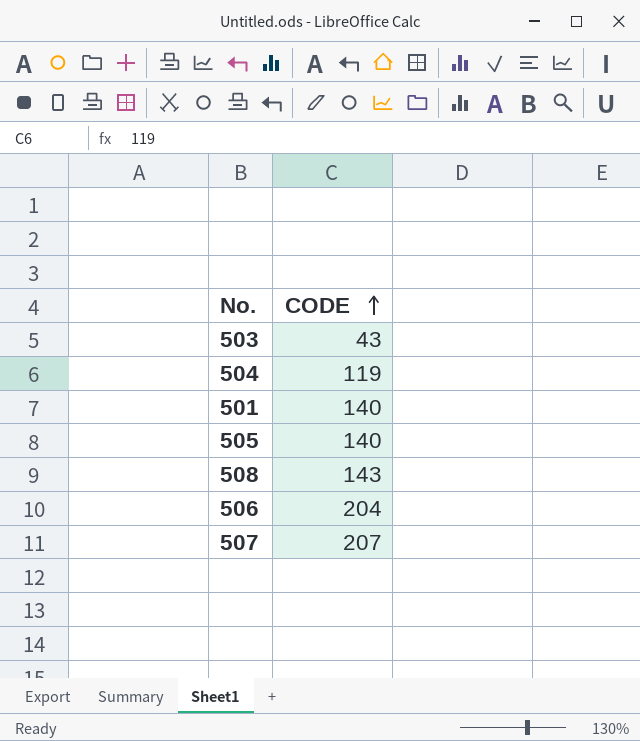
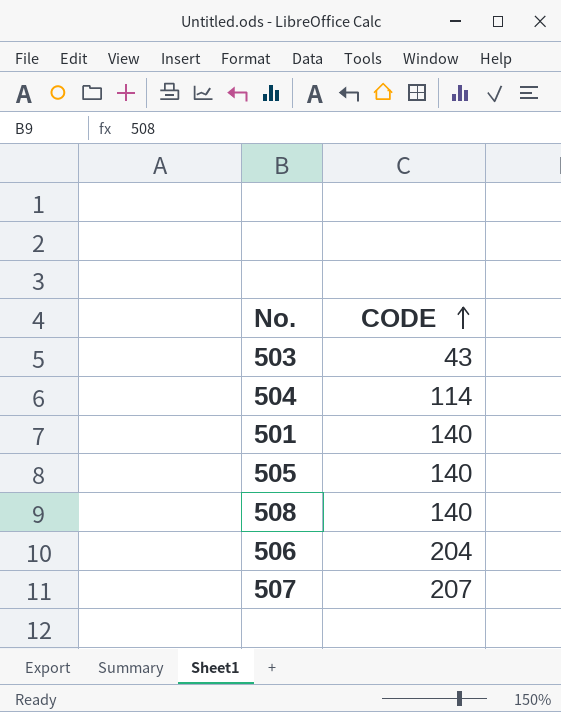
504 | CODE: 119 -> 114
508 | CODE: 143 -> 140

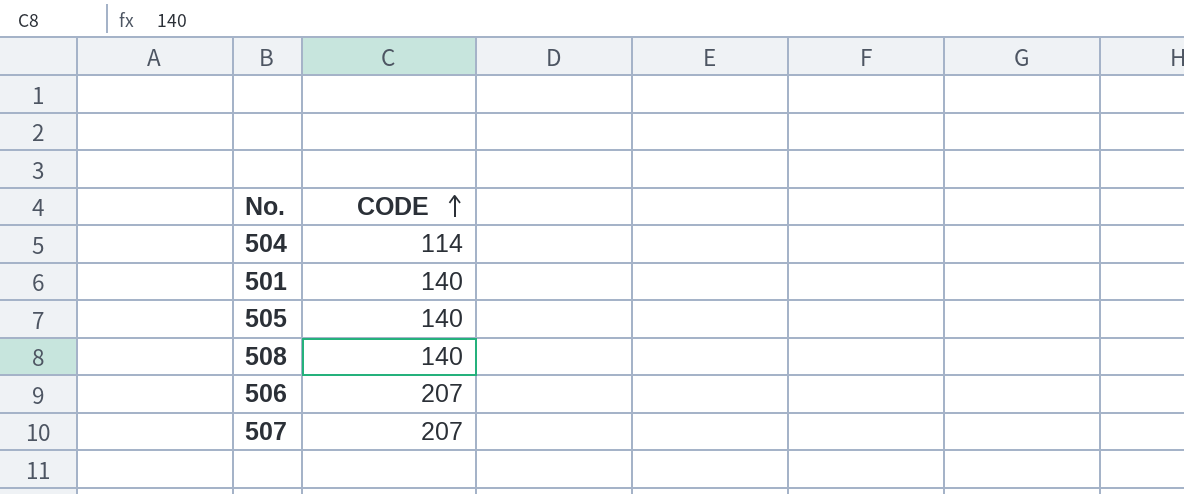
row 503: 43 -> none
506 | CODE: 204 -> 207

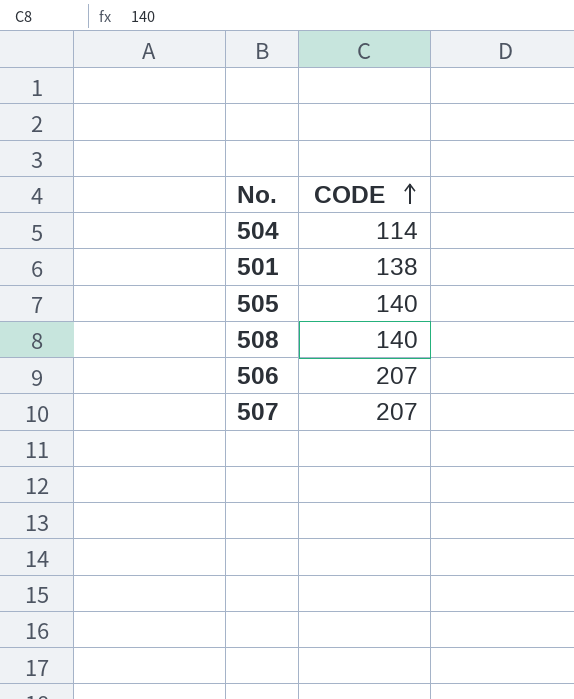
501 | CODE: 140 -> 138

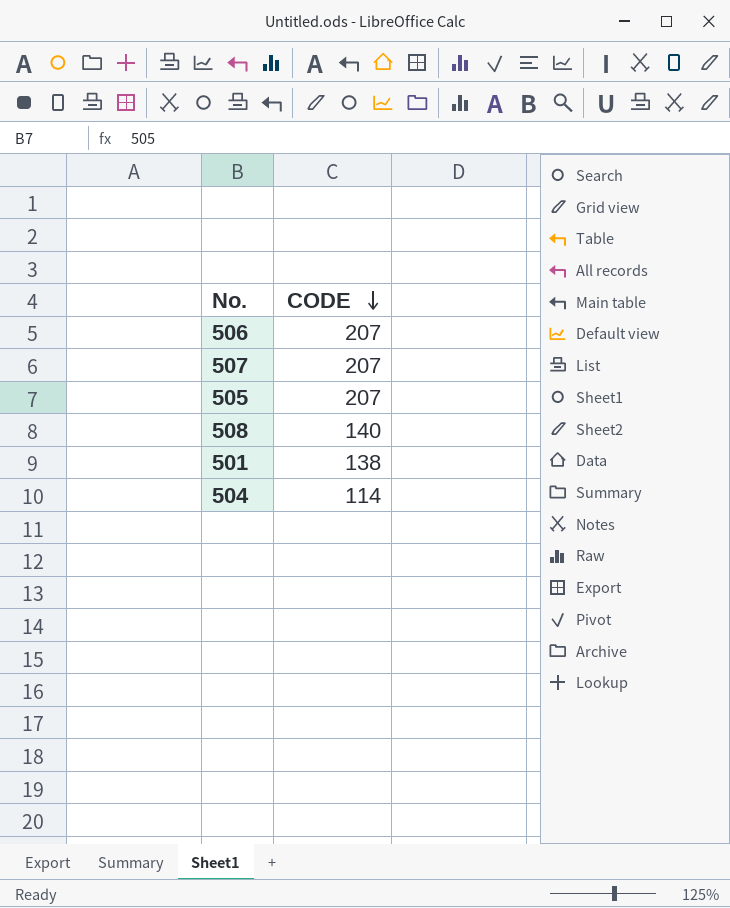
row order: CODE ascending -> CODE descending
505 | CODE: 140 -> 207

